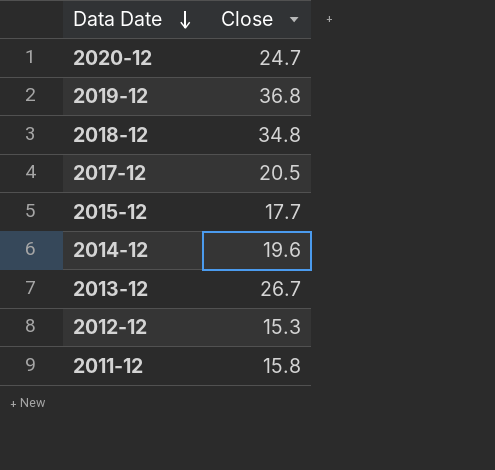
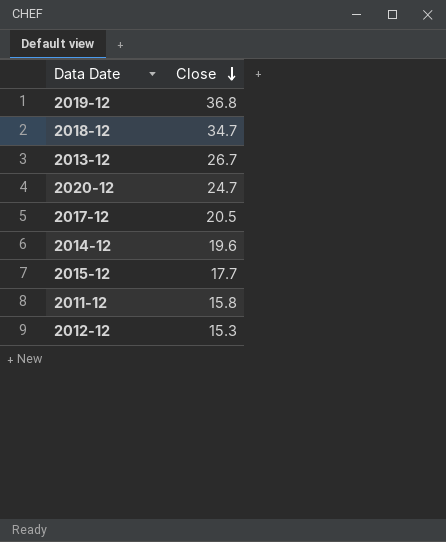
row order: Data Date descending -> Close descending
2018-12 | Close: 34.8 -> 34.7

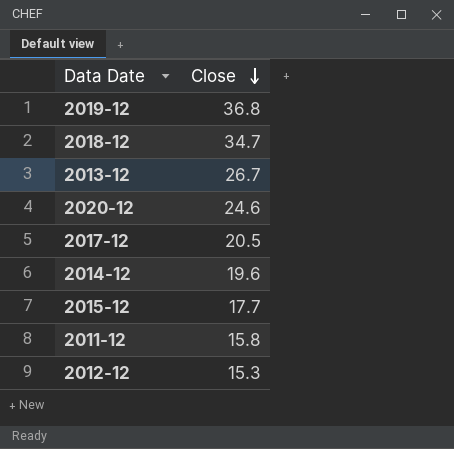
2020-12 | Close: 24.7 -> 24.6

